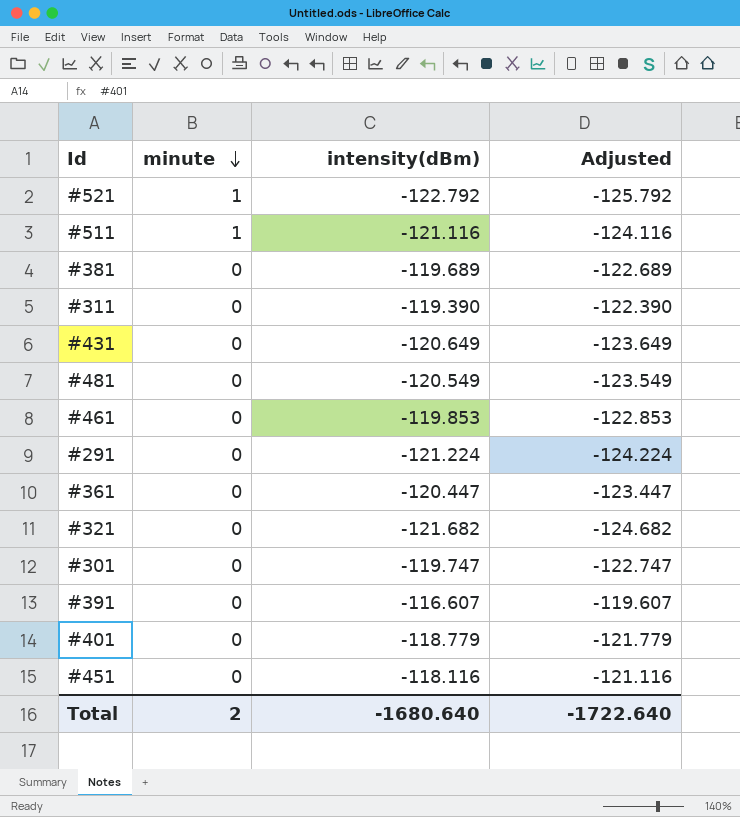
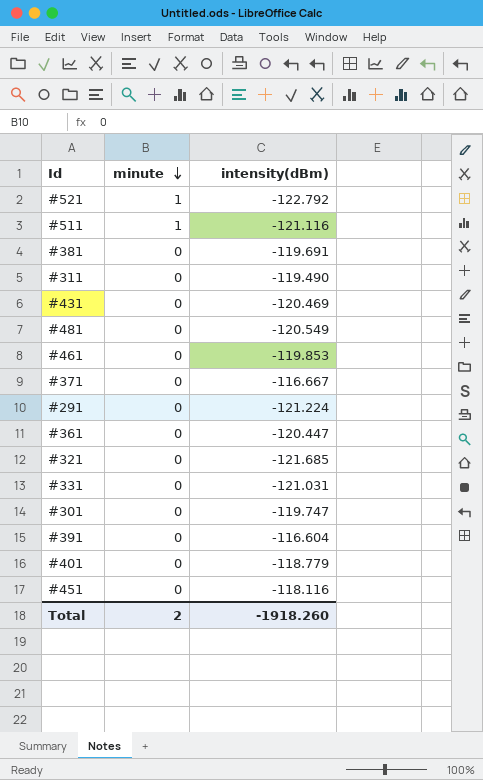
column Adjusted | formula: [intensity(dBm)] - 3 -> none
#381 | intensity(dBm): -119.689 -> -119.691
#311 | intensity(dBm): -119.390 -> -119.490
#431 | intensity(dBm): -120.649 -> -120.469
row #371: none -> 0 | -116.667
#321 | intensity(dBm): -121.682 -> -121.685
row #331: none -> 0 | -121.031
#391 | intensity(dBm): -116.607 -> -116.604
Total | intensity(dBm): -1680.640 -> -1918.260

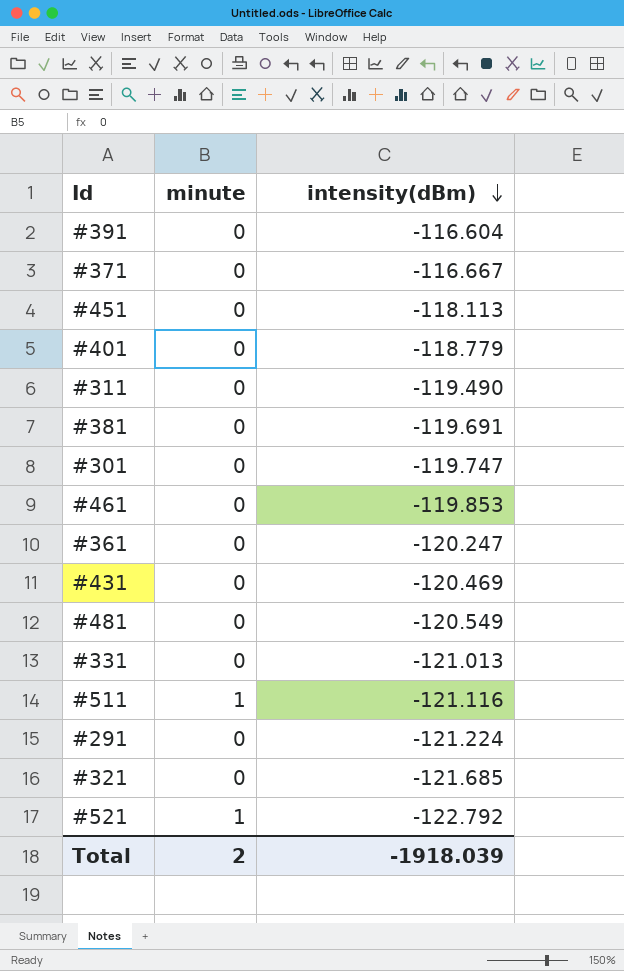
row order: minute descending -> intensity(dBm) descending
#451 | intensity(dBm): -118.116 -> -118.113
#361 | intensity(dBm): -120.447 -> -120.247
#331 | intensity(dBm): -121.031 -> -121.013
Total | intensity(dBm): -1918.260 -> -1918.039

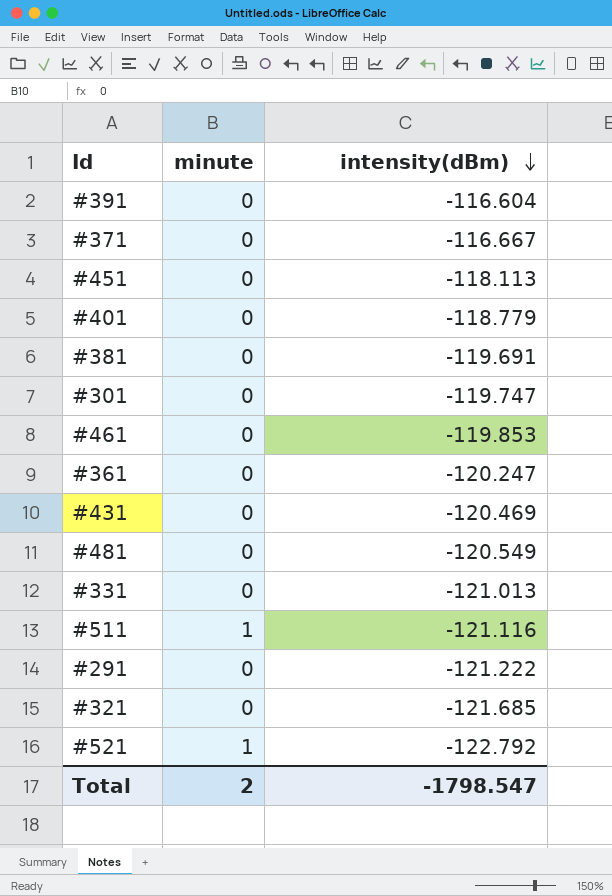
row #311: 0 | -119.490 -> none
#291 | intensity(dBm): -121.224 -> -121.222
Total | intensity(dBm): -1918.039 -> -1798.547

